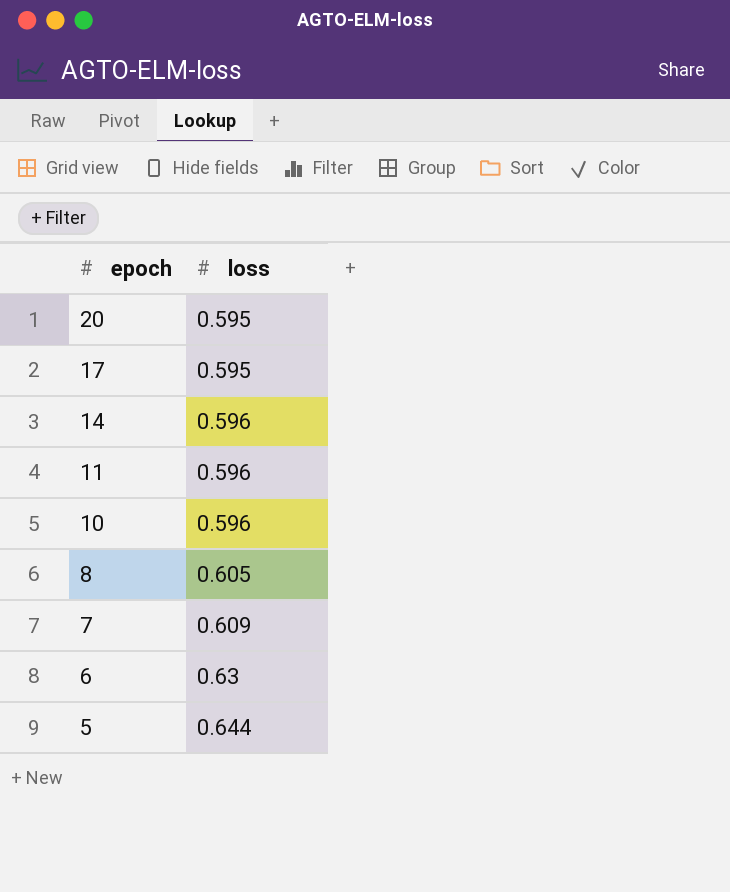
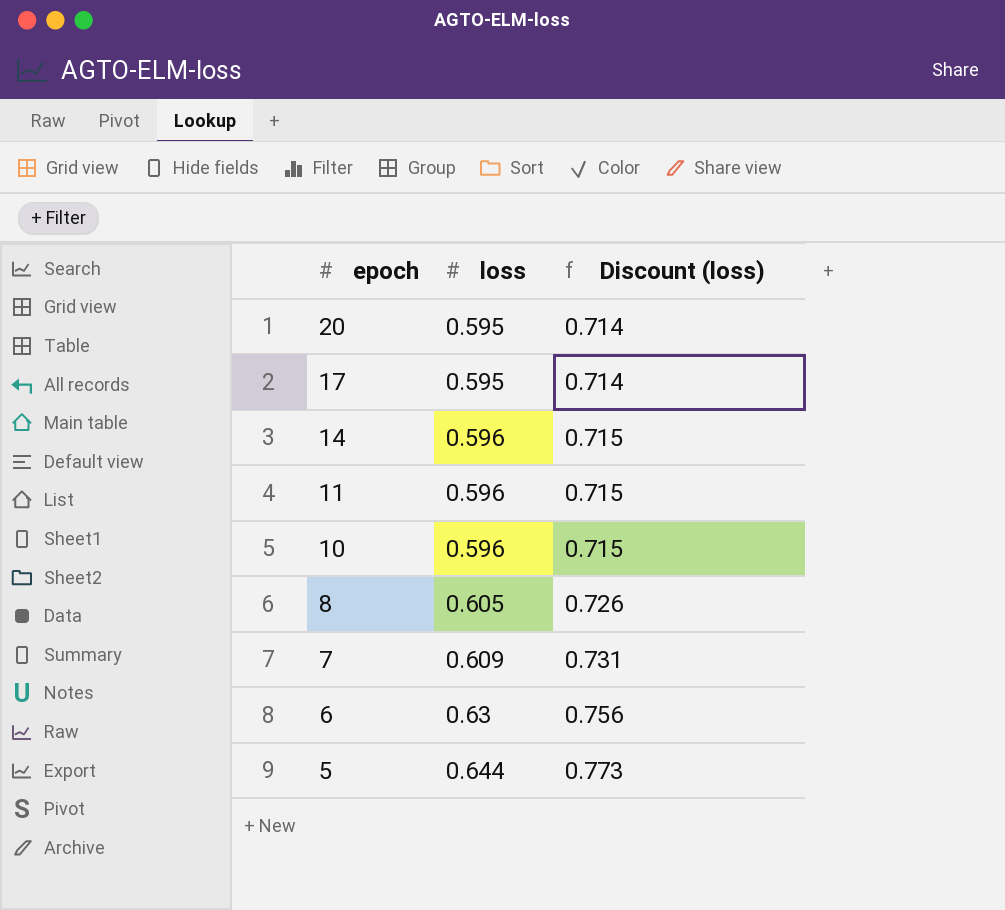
column Discount (loss) | formula: none -> [loss] * 1.2

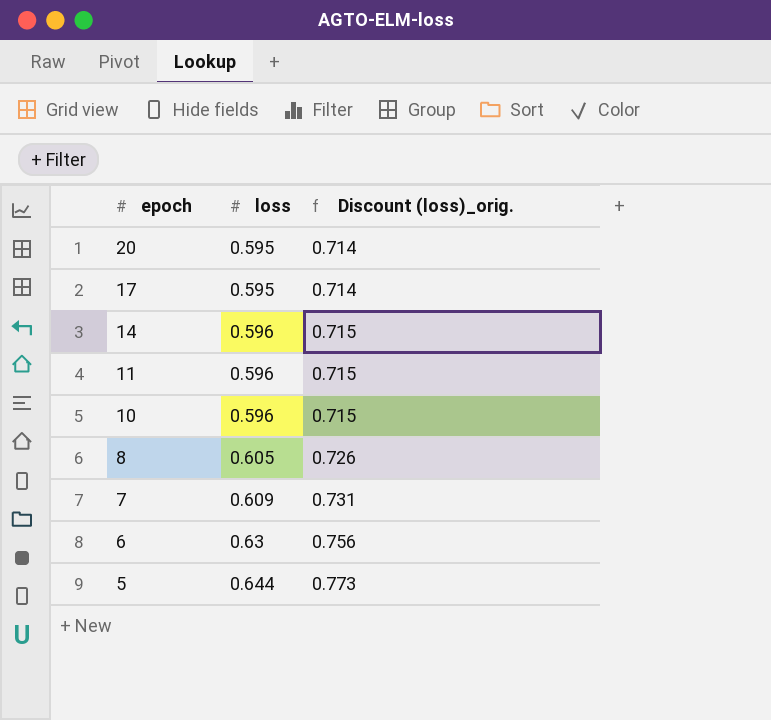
column name: Discount (loss) -> Discount (loss)_orig.

